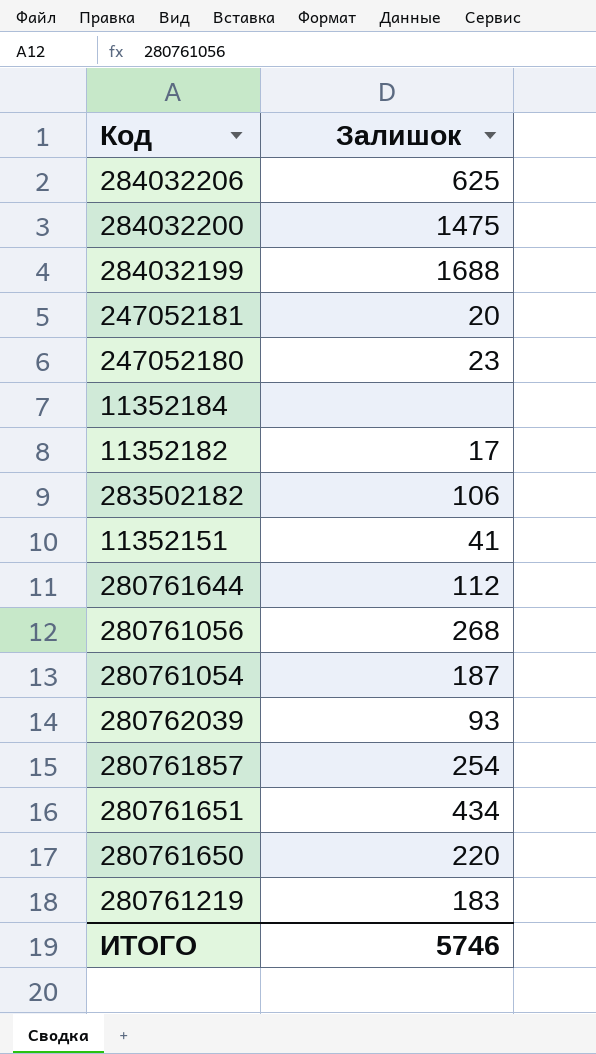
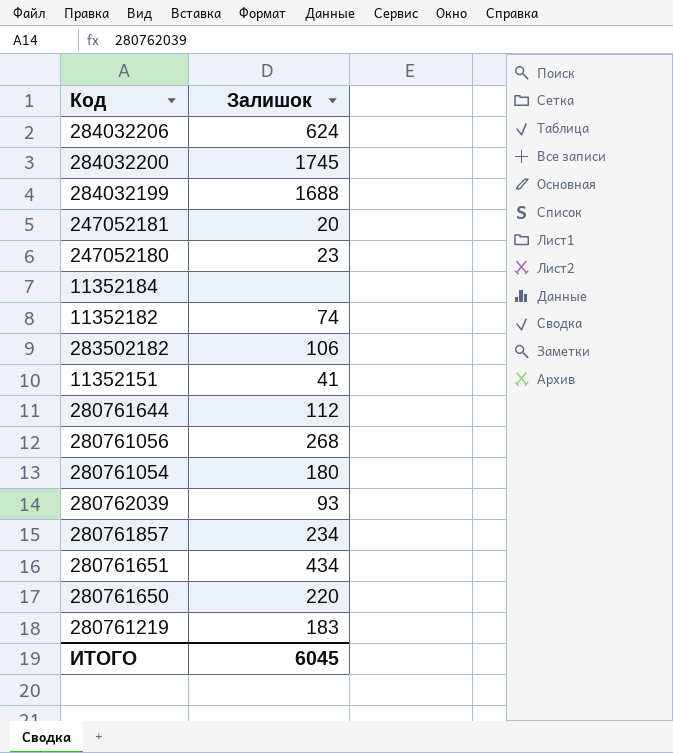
284032206 | Залишок: 625 -> 624
284032200 | Залишок: 1475 -> 1745
11352182 | Залишок: 17 -> 74
280761054 | Залишок: 187 -> 180
280761857 | Залишок: 254 -> 234
ИТОГО | Залишок: 5746 -> 6045

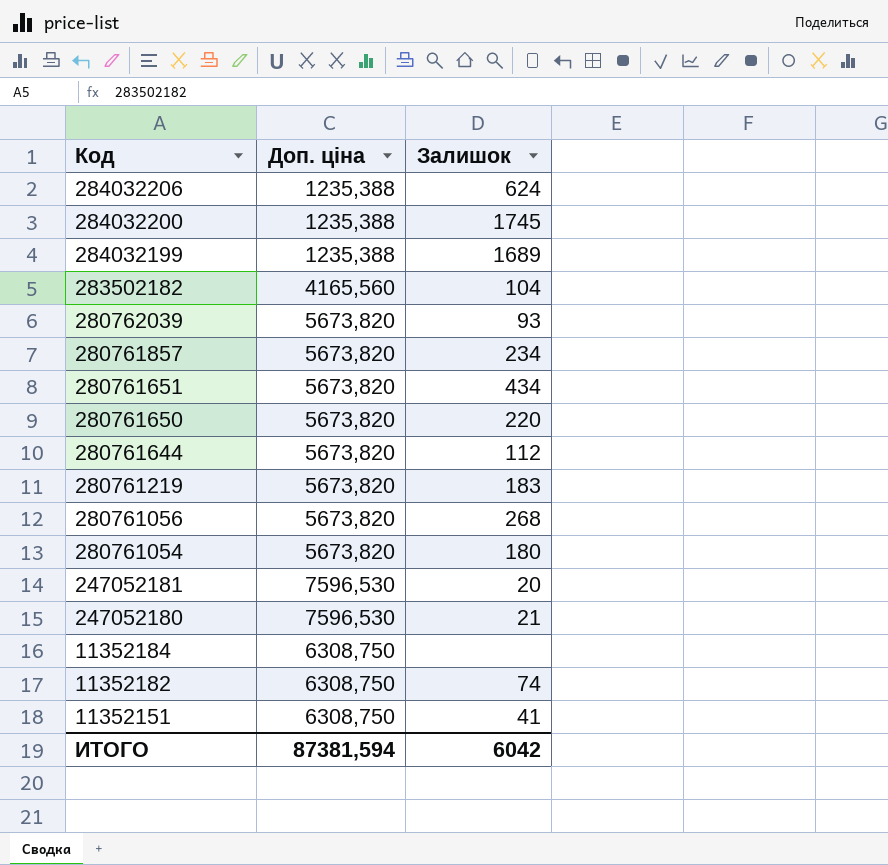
row order: none -> Код descending
column Доп. ціна | position: none -> 2
284032199 | Залишок: 1688 -> 1689
283502182 | Залишок: 106 -> 104
247052180 | Залишок: 23 -> 21
ИТОГО | Залишок: 6045 -> 6042

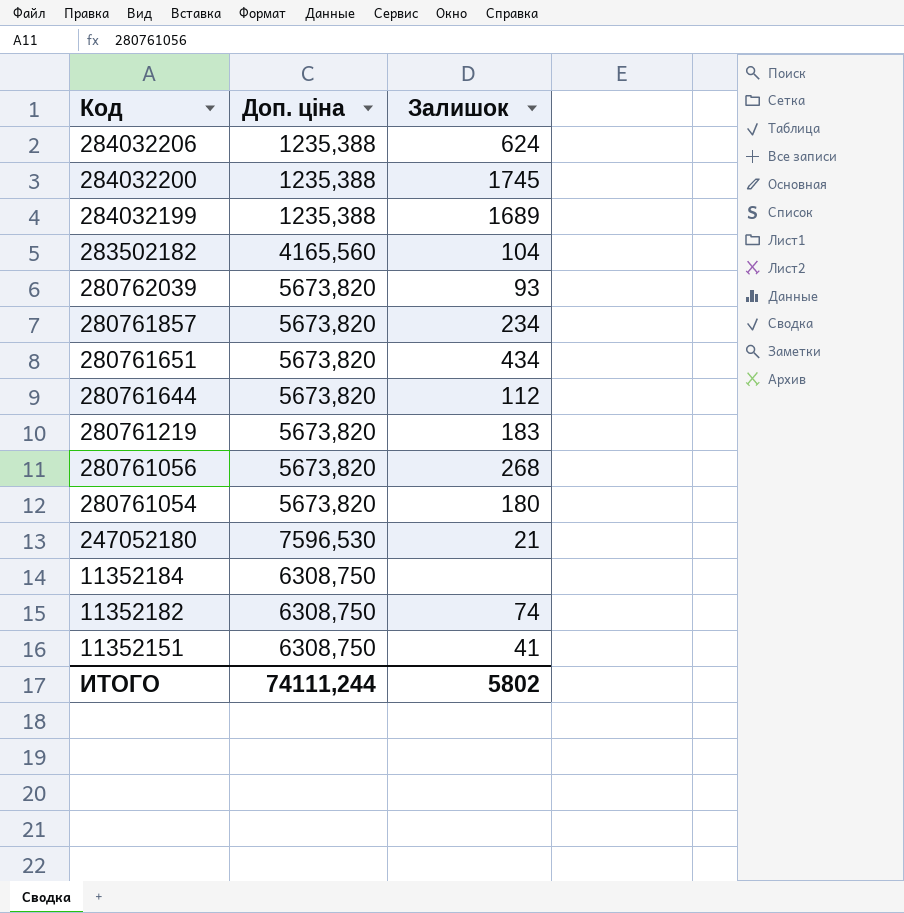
row 280761650: 5673,820 | 220 -> none
row 247052181: 7596,530 | 20 -> none
ИТОГО | Доп. ціна: 87381,594 -> 74111,244
ИТОГО | Залишок: 6042 -> 5802

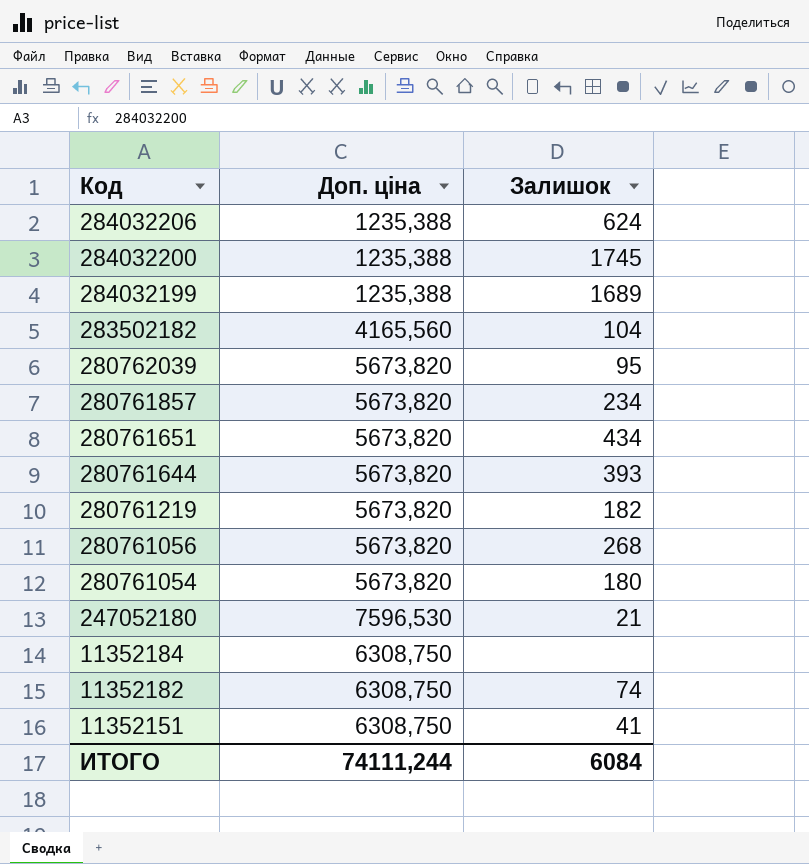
280762039 | Залишок: 93 -> 95
280761644 | Залишок: 112 -> 393
280761219 | Залишок: 183 -> 182
ИТОГО | Залишок: 5802 -> 6084

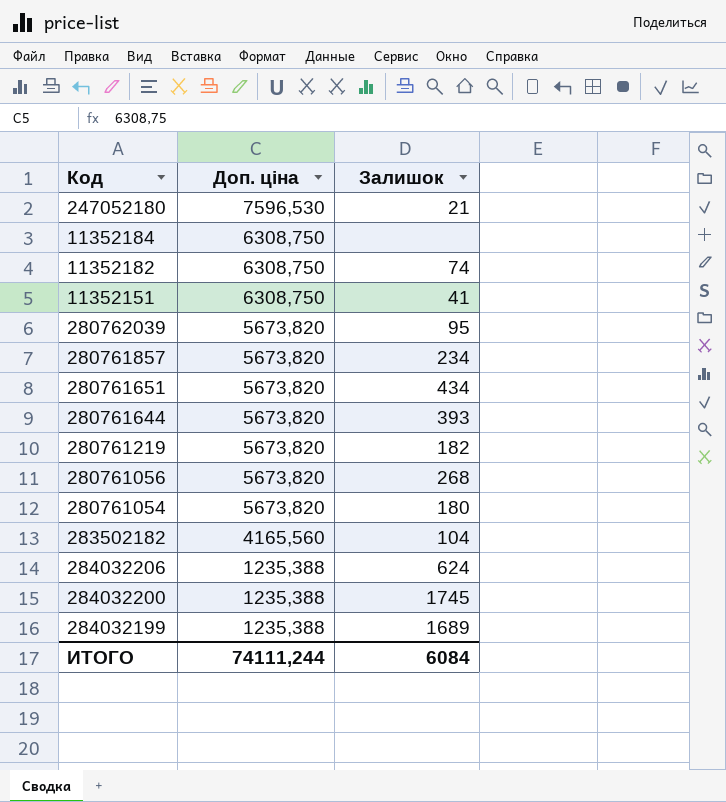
row order: Код descending -> Доп. ціна descending

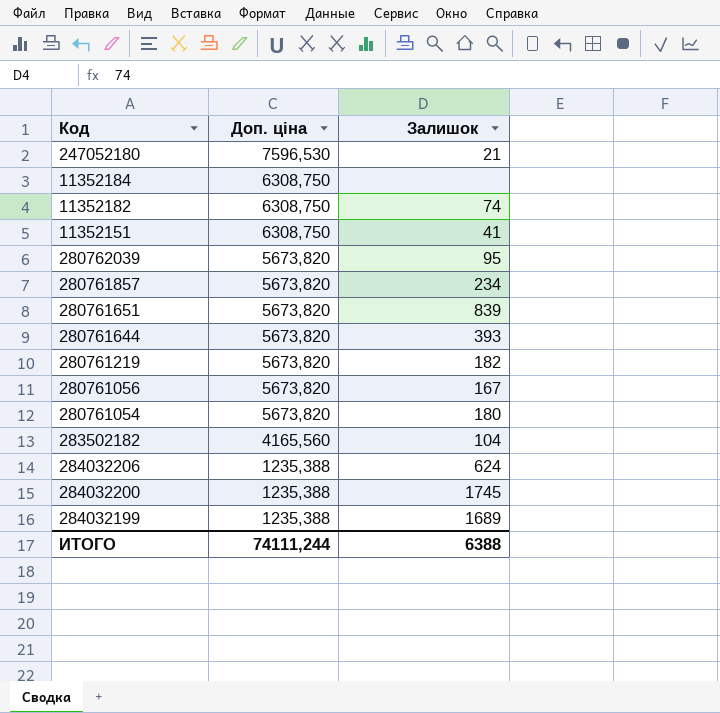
280761651 | Залишок: 434 -> 839
280761056 | Залишок: 268 -> 167
ИТОГО | Залишок: 6084 -> 6388

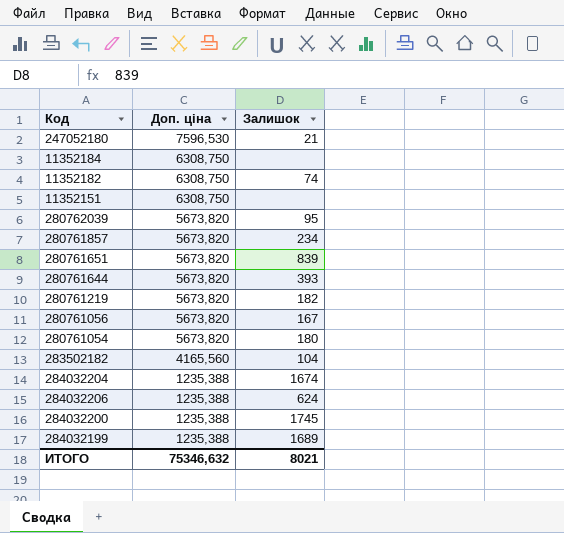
11352151 | Залишок: 41 -> none
row 284032204: none -> 1235,388 | 1674
ИТОГО | Доп. ціна: 74111,244 -> 75346,632
ИТОГО | Залишок: 6388 -> 8021

